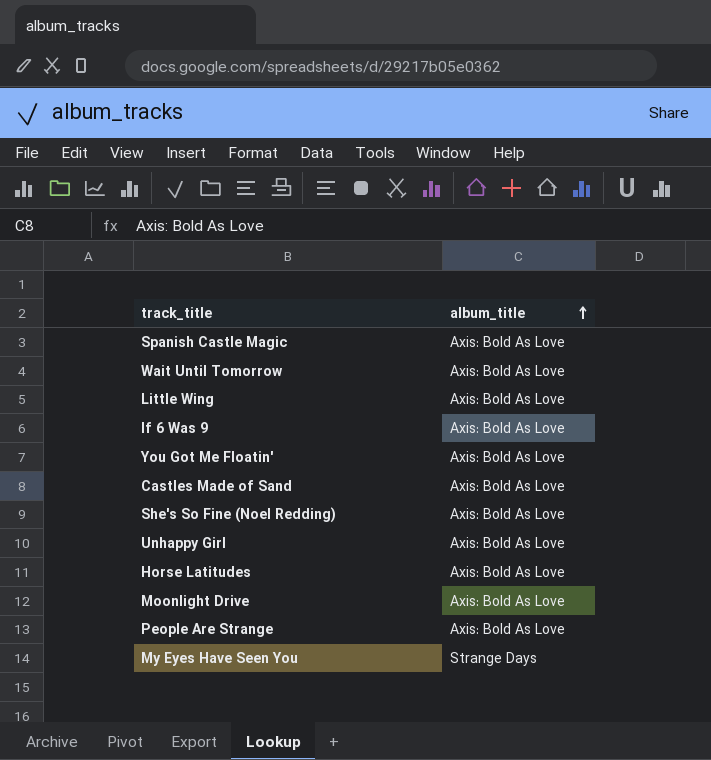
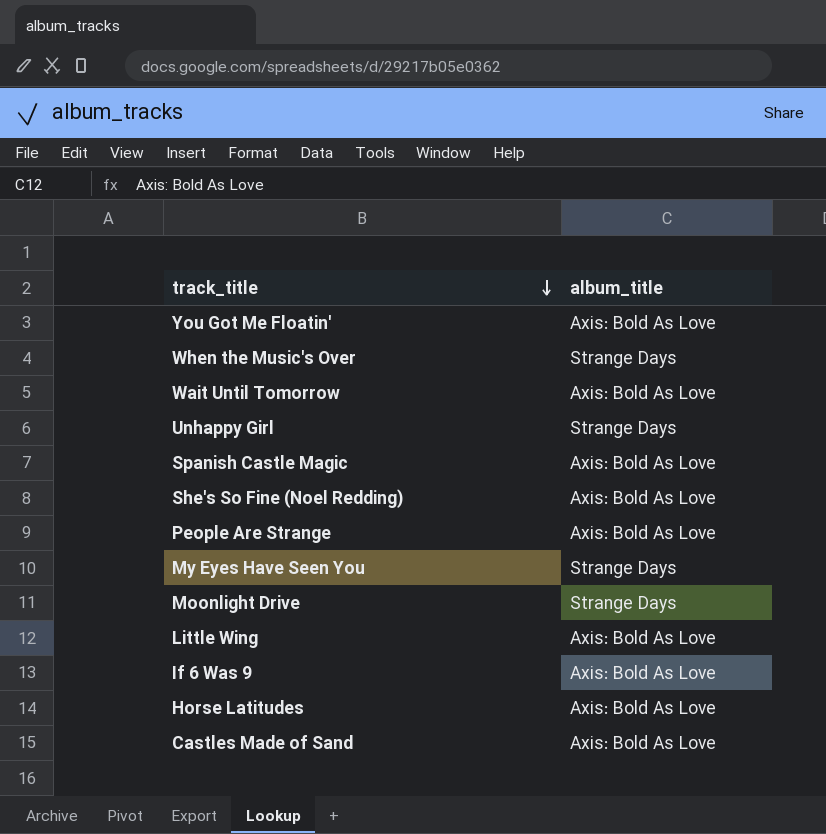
row order: album_title ascending -> track_title descending
row When the Music's Over: none -> Strange Days
Unhappy Girl | album_title: Axis: Bold As Love -> Strange Days
Moonlight Drive | album_title: Axis: Bold As Love -> Strange Days

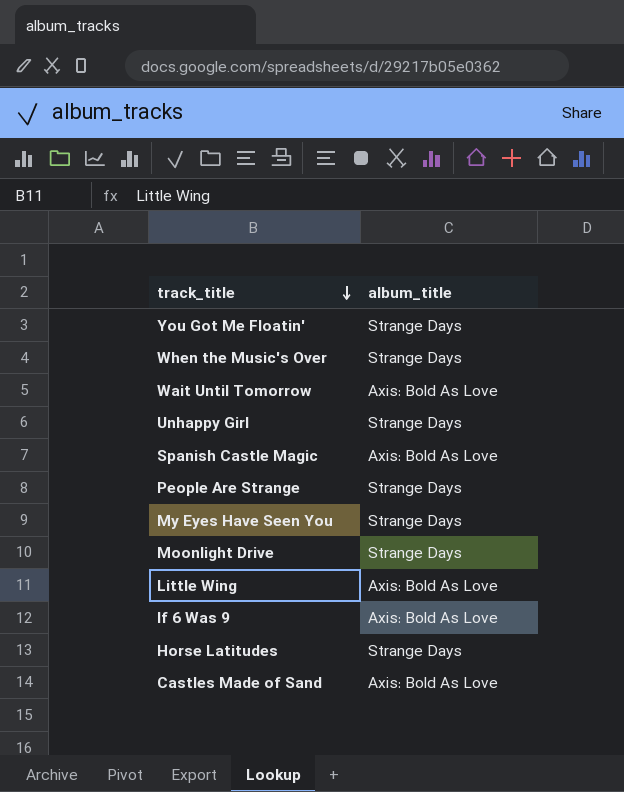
row She's So Fine (Noel Redding): Axis: Bold As Love -> none
You Got Me Floatin' | album_title: Axis: Bold As Love -> Strange Days
People Are Strange | album_title: Axis: Bold As Love -> Strange Days
Horse Latitudes | album_title: Axis: Bold As Love -> Strange Days

